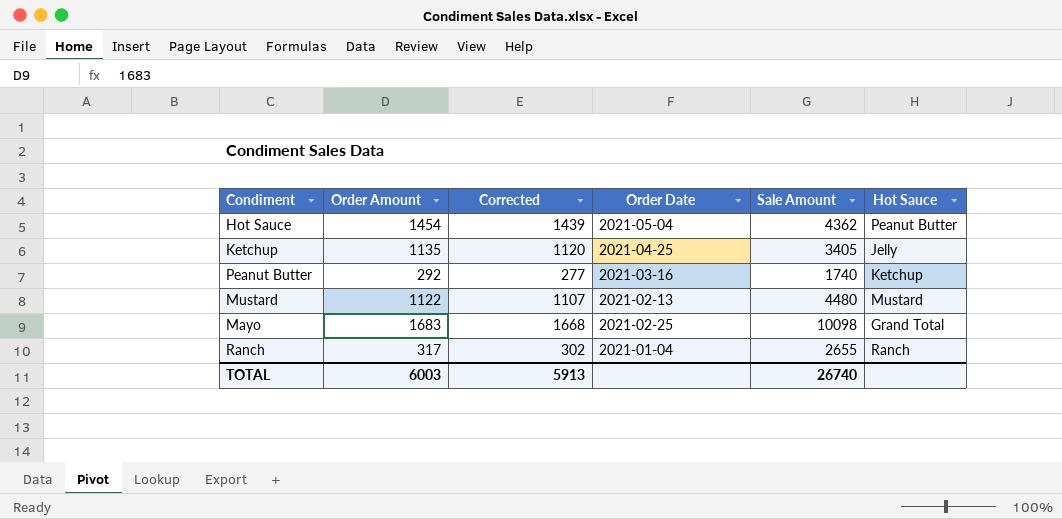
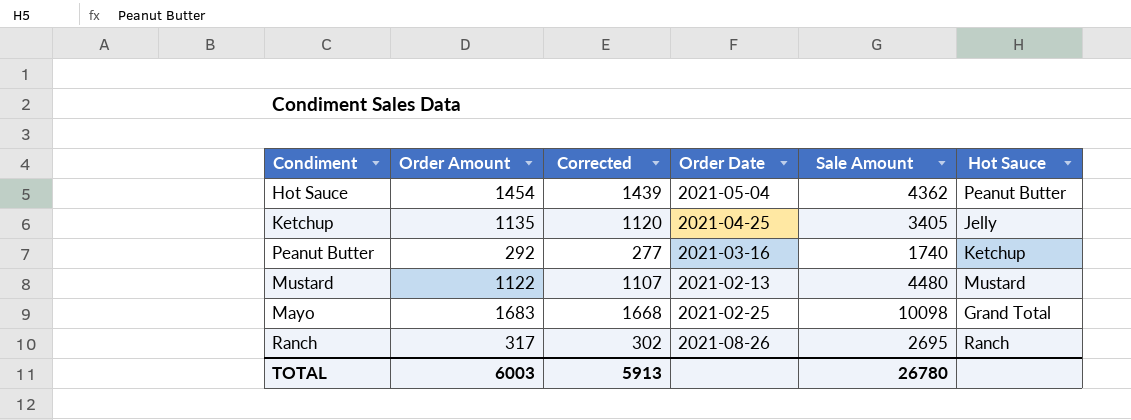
Ranch | Order Date: 2021-01-04 -> 2021-08-26
Ranch | Sale Amount: 2655 -> 2695
TOTAL | Sale Amount: 26740 -> 26780

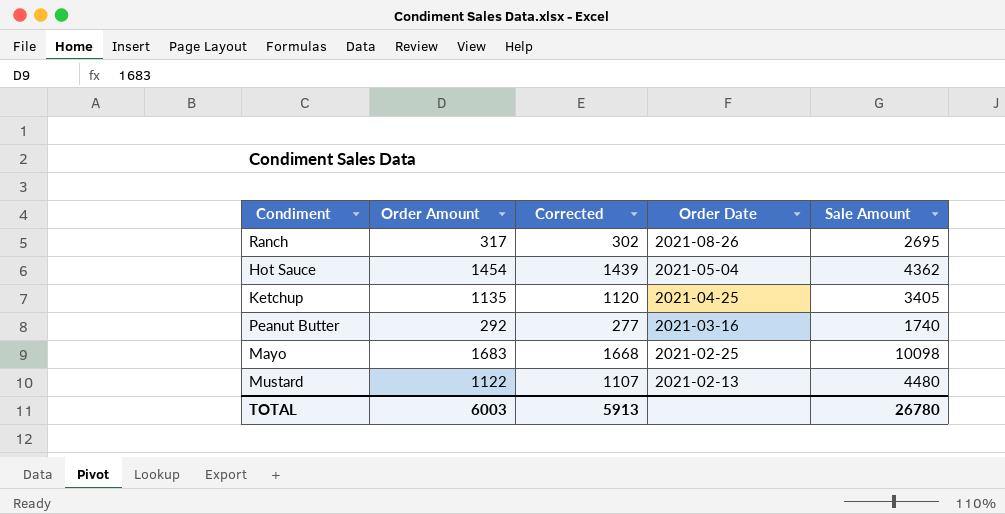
row order: none -> Order Date descending
column Hot Sauce | position: 6 -> none

